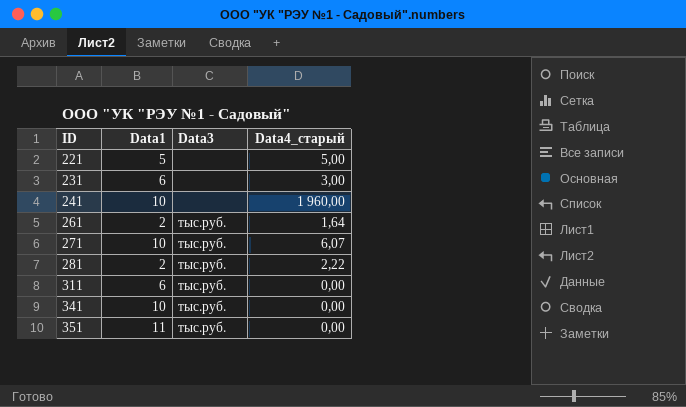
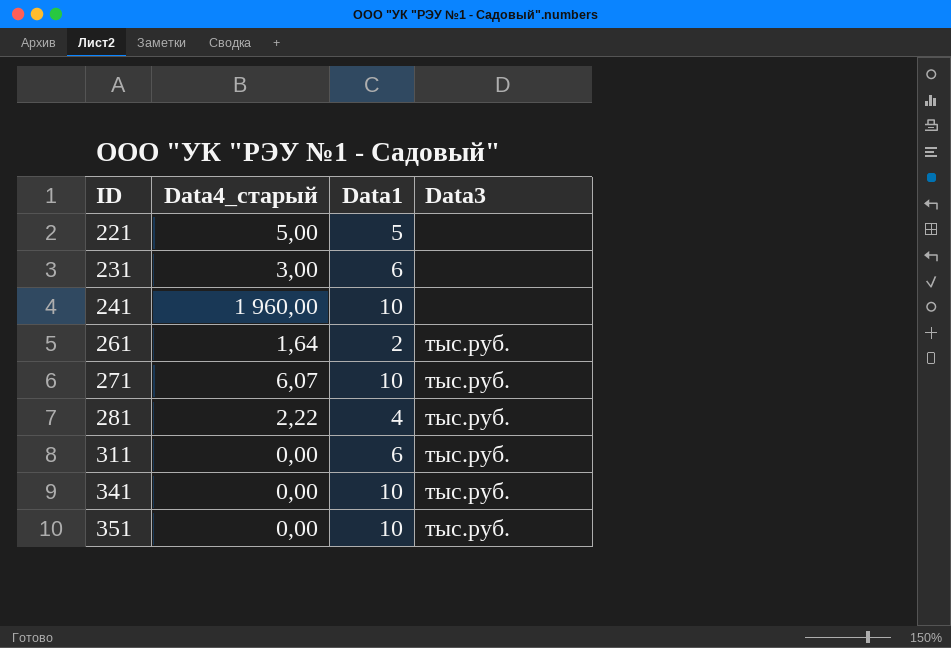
column Data4_старый | position: 4 -> 2
281 | Data1: 2 -> 4
351 | Data1: 11 -> 10

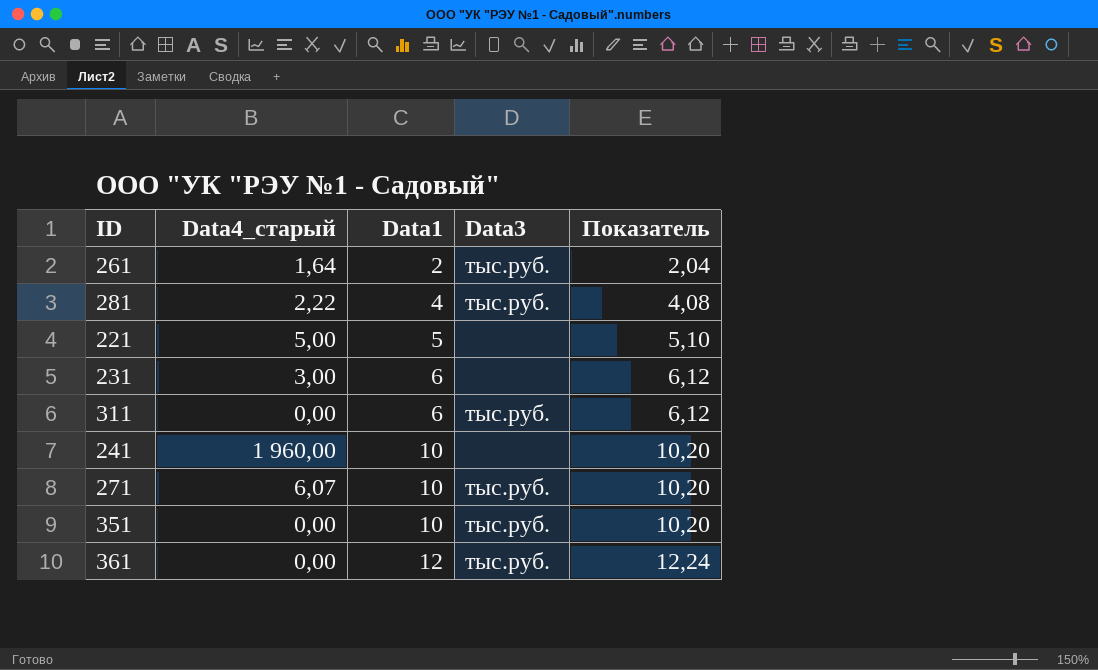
row order: ID ascending -> Data1 ascending
column Показатель | formula: none -> [Data1] * 1,02
row 341: 0,00 | 10 | тыс.руб. -> none
row 361: none -> 0,00 | 12 | тыс.руб. | 12,24

